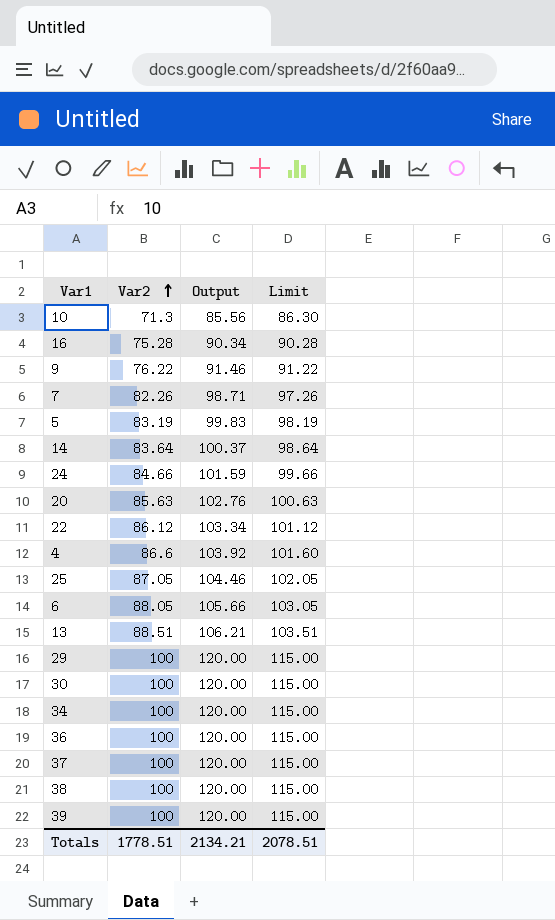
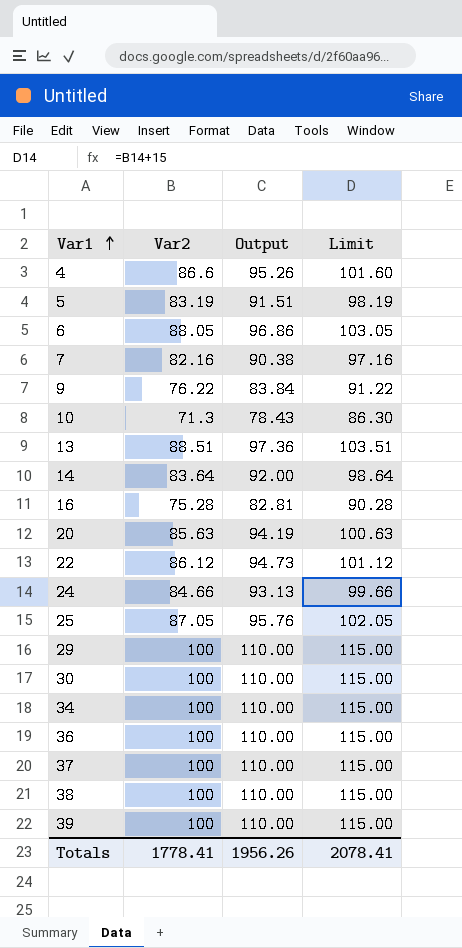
row order: Var2 ascending -> Var1 ascending
column Output | formula: [Var2] * 1.2 -> [Var2] * 1.1
7 | Var2: 82.26 -> 82.16
7 | Limit: 97.26 -> 97.16
Totals | Var2: 1778.51 -> 1778.41
Totals | Output: 2134.21 -> 1956.26
Totals | Limit: 2078.51 -> 2078.41

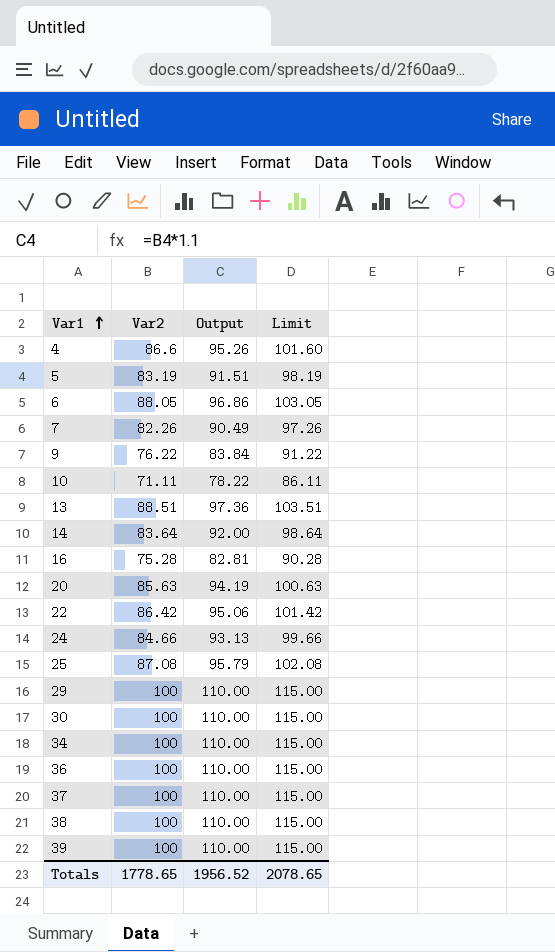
7 | Var2: 82.16 -> 82.26
7 | Output: 90.38 -> 90.49
7 | Limit: 97.16 -> 97.26
10 | Var2: 71.3 -> 71.11
10 | Output: 78.43 -> 78.22
10 | Limit: 86.30 -> 86.11
22 | Var2: 86.12 -> 86.42
22 | Output: 94.73 -> 95.06
22 | Limit: 101.12 -> 101.42
25 | Var2: 87.05 -> 87.08
25 | Output: 95.76 -> 95.79
25 | Limit: 102.05 -> 102.08
Totals | Var2: 1778.41 -> 1778.65
Totals | Output: 1956.26 -> 1956.52
Totals | Limit: 2078.41 -> 2078.65

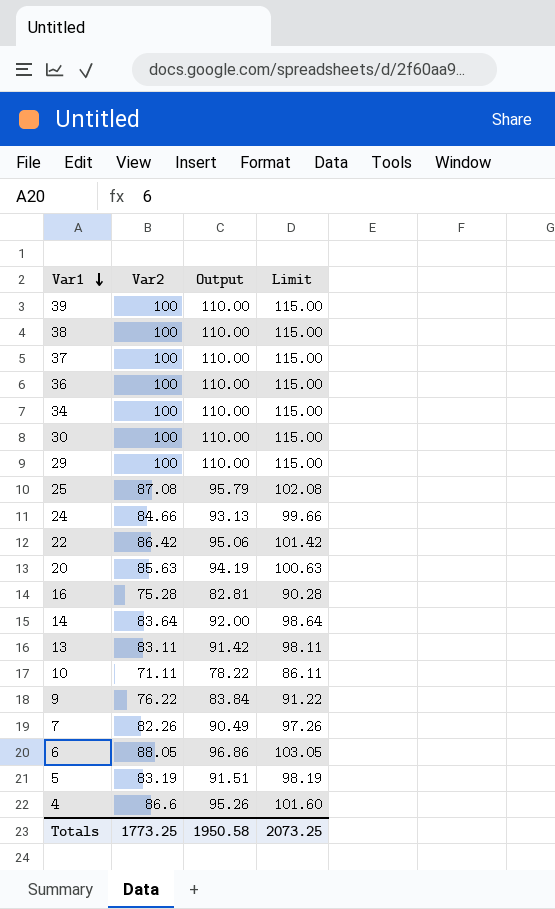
row order: Var1 ascending -> Var1 descending
13 | Var2: 88.51 -> 83.11
13 | Output: 97.36 -> 91.42
13 | Limit: 103.51 -> 98.11
Totals | Var2: 1778.65 -> 1773.25
Totals | Output: 1956.52 -> 1950.58
Totals | Limit: 2078.65 -> 2073.25

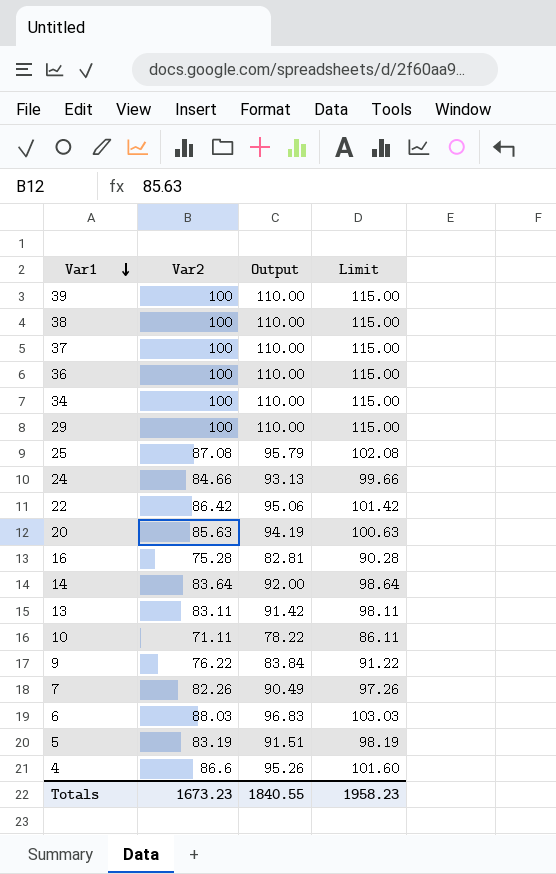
row 30: 100 | 110.00 | 115.00 -> none
6 | Var2: 88.05 -> 88.03
6 | Output: 96.86 -> 96.83
6 | Limit: 103.05 -> 103.03
Totals | Var2: 1773.25 -> 1673.23
Totals | Output: 1950.58 -> 1840.55
Totals | Limit: 2073.25 -> 1958.23

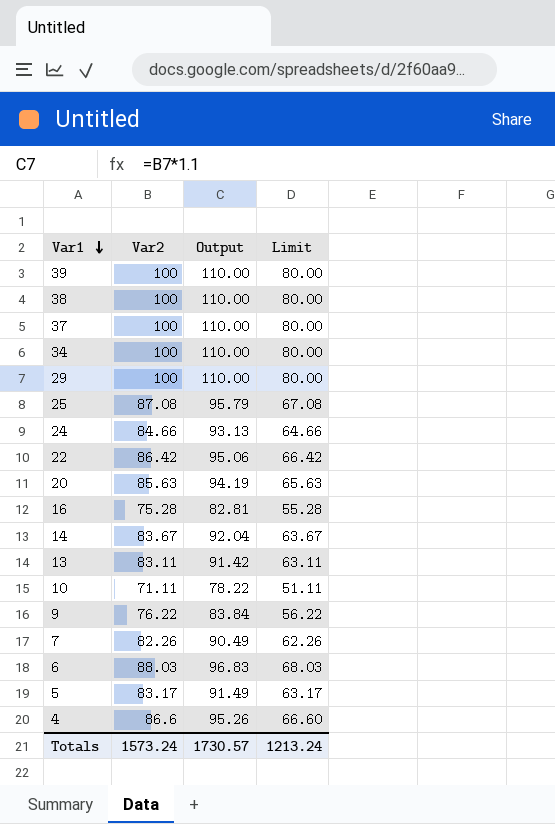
column Limit | formula: [Var2] + 15 -> [Var2] - 20
row 36: 100 | 110.00 | 115.00 -> none
14 | Var2: 83.64 -> 83.67
14 | Output: 92.00 -> 92.04
5 | Var2: 83.19 -> 83.17
5 | Output: 91.51 -> 91.49
Totals | Var2: 1673.23 -> 1573.24
Totals | Output: 1840.55 -> 1730.57
Totals | Limit: 1958.23 -> 1213.24

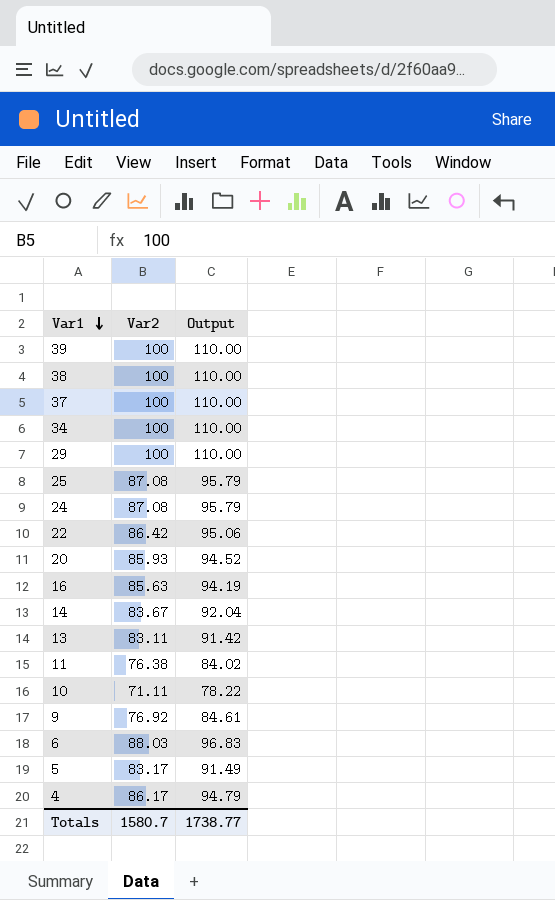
column Limit | formula: [Var2] - 20 -> none
row 7: 82.26 | 90.49 | 62.26 -> none
24 | Var2: 84.66 -> 87.08
24 | Output: 93.13 -> 95.79
20 | Var2: 85.63 -> 85.93
20 | Output: 94.19 -> 94.52
16 | Var2: 75.28 -> 85.63
16 | Output: 82.81 -> 94.19
row 11: none -> 76.38 | 84.02
9 | Var2: 76.22 -> 76.92
9 | Output: 83.84 -> 84.61
4 | Var2: 86.6 -> 86.17
4 | Output: 95.26 -> 94.79
Totals | Var2: 1573.24 -> 1580.7
Totals | Output: 1730.57 -> 1738.77

